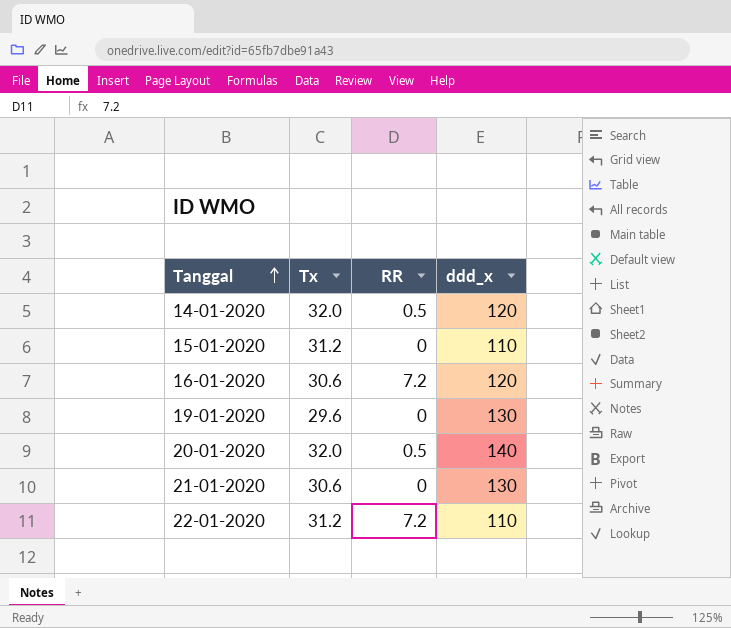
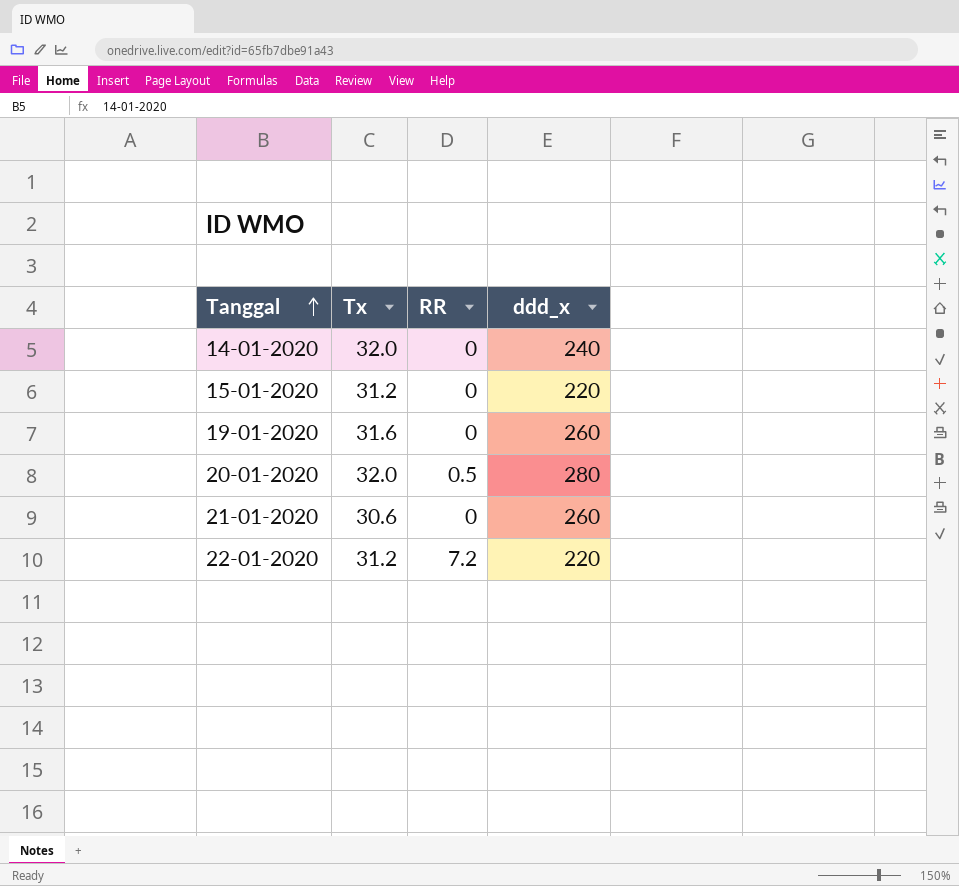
row 16-01-2020: 30.6 | 7.2 | 120 -> none
14-01-2020 | RR: 0.5 -> 0
14-01-2020 | ddd_x: 120 -> 240
15-01-2020 | ddd_x: 110 -> 220
19-01-2020 | Tx: 29.6 -> 31.6
19-01-2020 | ddd_x: 130 -> 260
20-01-2020 | ddd_x: 140 -> 280
21-01-2020 | ddd_x: 130 -> 260
22-01-2020 | ddd_x: 110 -> 220

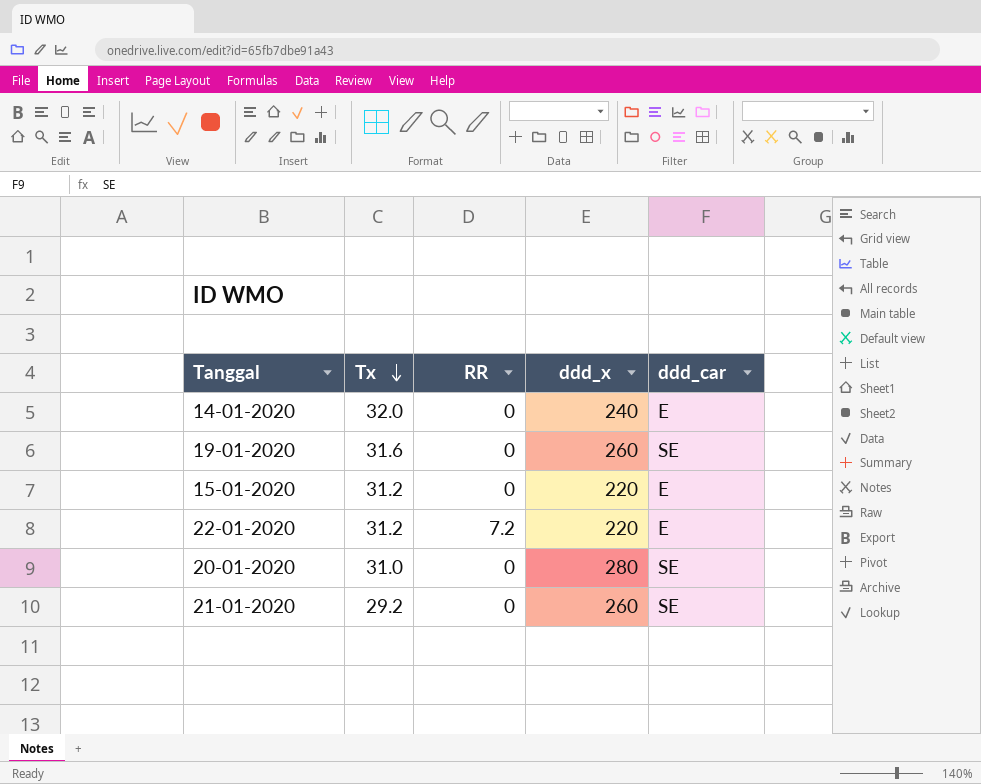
row order: Tanggal ascending -> Tx descending
column ddd_car | position: none -> 5
20-01-2020 | Tx: 32.0 -> 31.0
20-01-2020 | RR: 0.5 -> 0
21-01-2020 | Tx: 30.6 -> 29.2

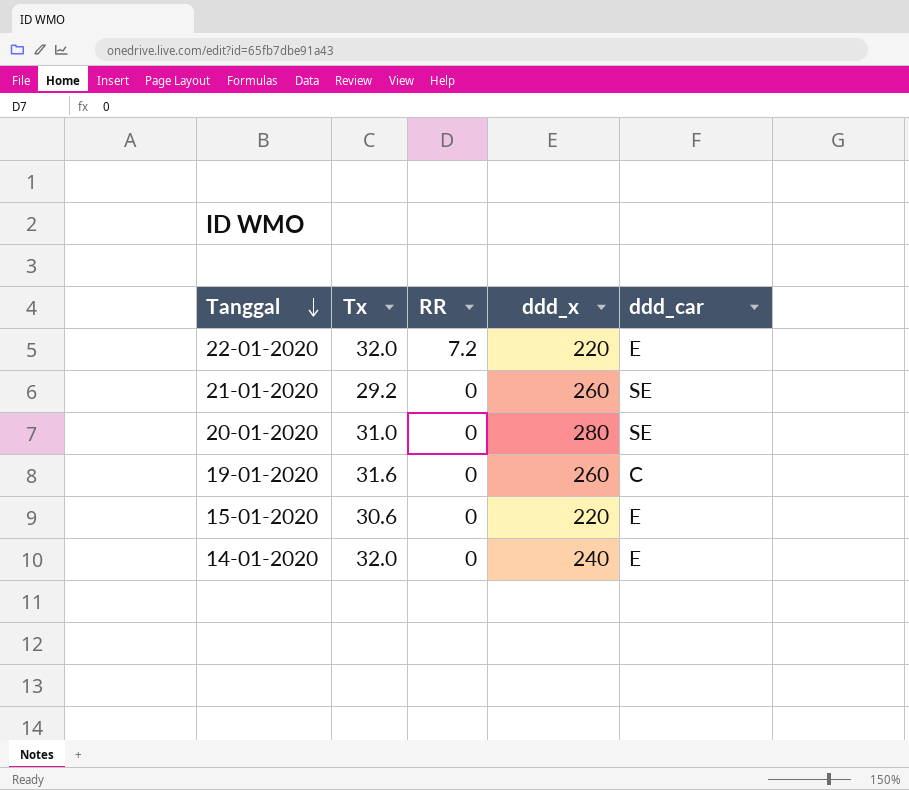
row order: Tx descending -> Tanggal descending
22-01-2020 | Tx: 31.2 -> 32.0
19-01-2020 | ddd_car: SE -> C
15-01-2020 | Tx: 31.2 -> 30.6

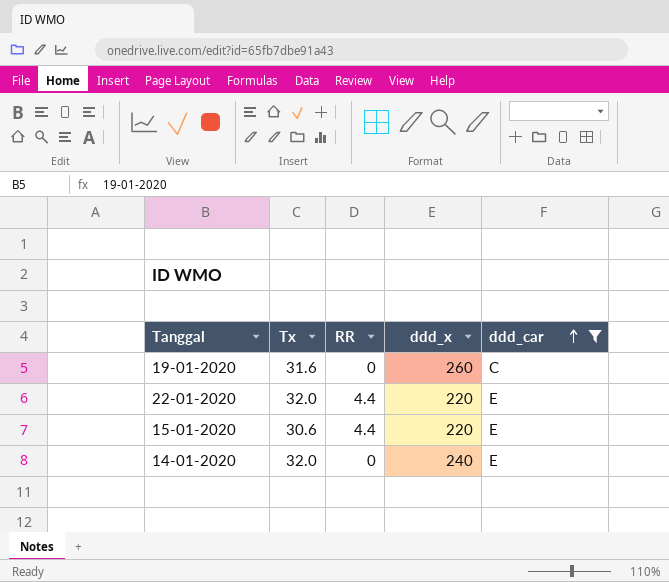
filter: none -> ddd_car != SE
row order: Tanggal descending -> ddd_car ascending
22-01-2020 | RR: 7.2 -> 4.4
15-01-2020 | RR: 0 -> 4.4

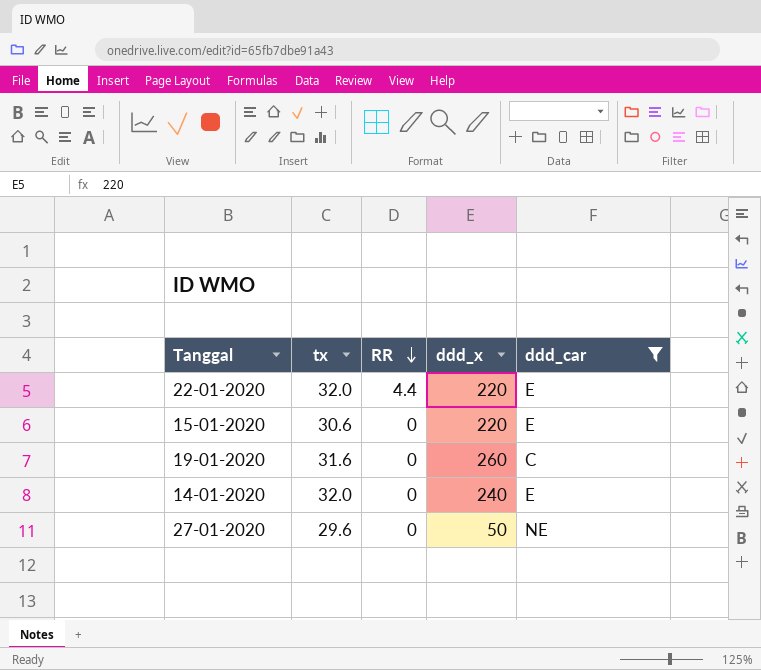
row order: ddd_car ascending -> RR descending
column name: Tx -> tx
15-01-2020 | RR: 4.4 -> 0
row 27-01-2020: none -> 29.6 | 0 | 50 | NE

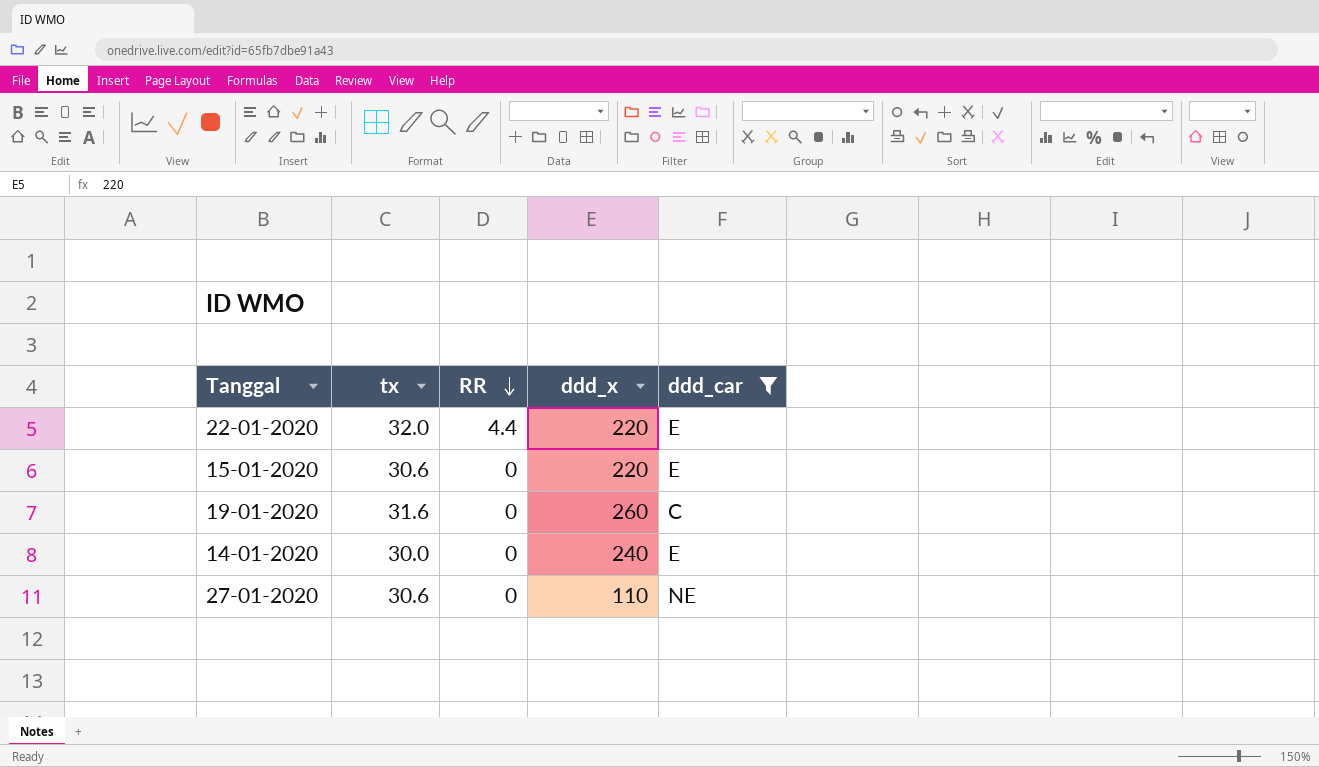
14-01-2020 | tx: 32.0 -> 30.0
27-01-2020 | tx: 29.6 -> 30.6
27-01-2020 | ddd_x: 50 -> 110

